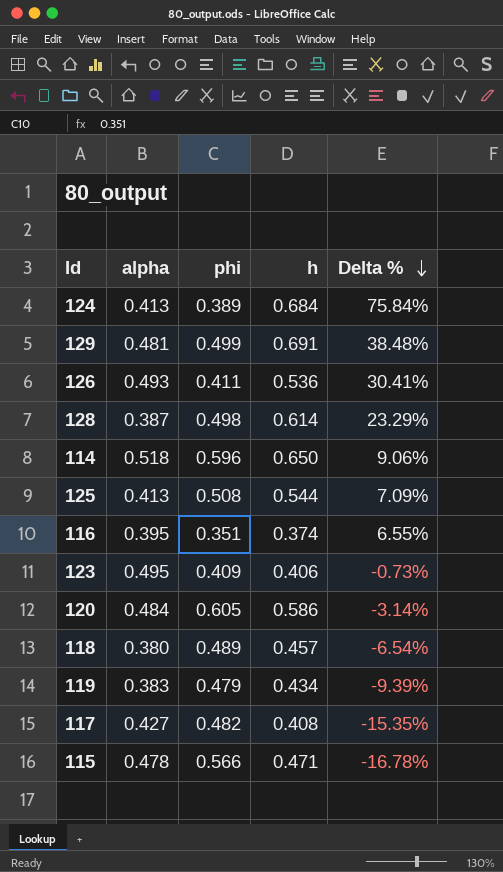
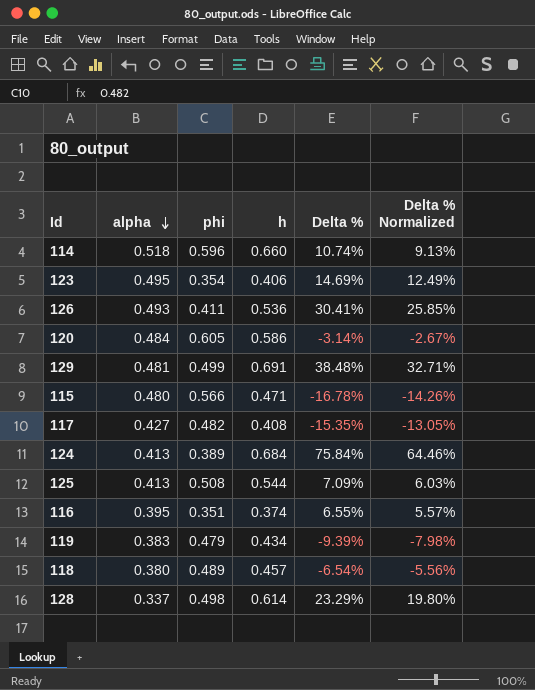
row order: Delta % descending -> alpha descending
column Delta % Normalized | formula: none -> [Delta %] * 0.85
114 | h: 0.650 -> 0.660
114 | Delta %: 9.06% -> 10.74%
123 | phi: 0.409 -> 0.354
123 | Delta %: -0.73% -> 14.69%
115 | alpha: 0.478 -> 0.480
128 | alpha: 0.387 -> 0.337

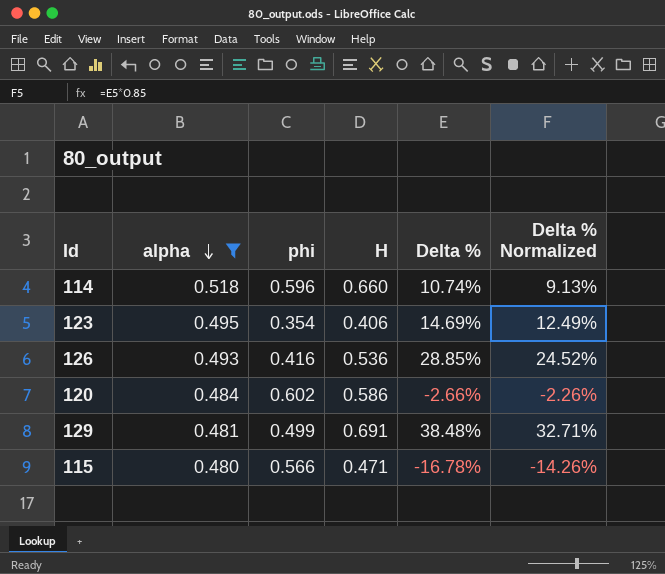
filter: none -> alpha >= 0.480
column name: h -> H
126 | phi: 0.411 -> 0.416
126 | Delta %: 30.41% -> 28.85%
126 | Delta % Normalized: 25.85% -> 24.52%
120 | phi: 0.605 -> 0.602
120 | Delta %: -3.14% -> -2.66%
120 | Delta % Normalized: -2.67% -> -2.26%

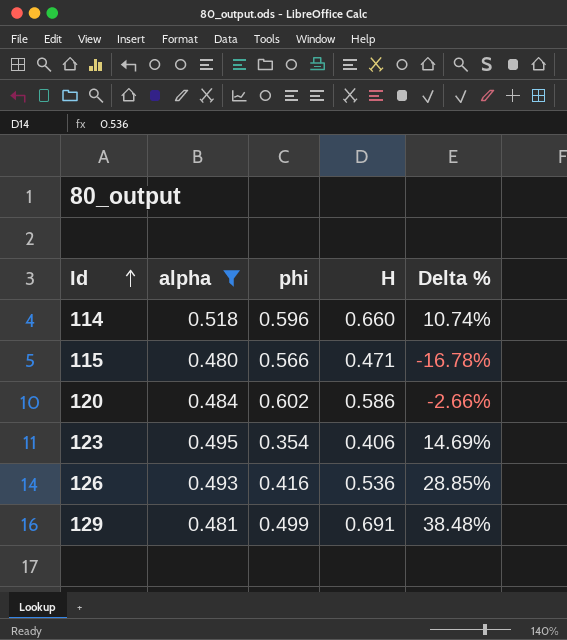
row order: alpha descending -> Id ascending
column Delta % Normalized | formula: [Delta %] * 0.85 -> none

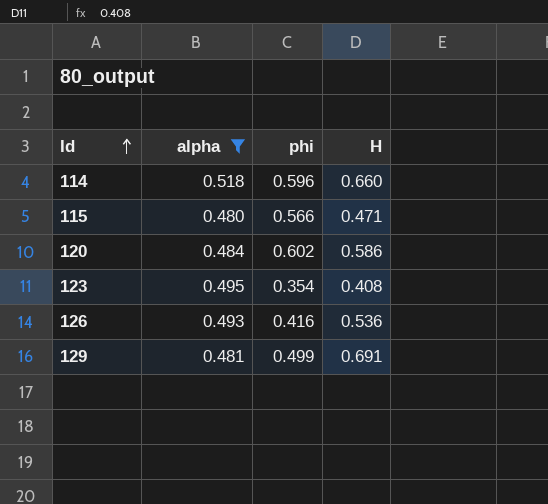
column Delta % | formula: ([H] - [phi]) / [phi] -> none
123 | H: 0.406 -> 0.408

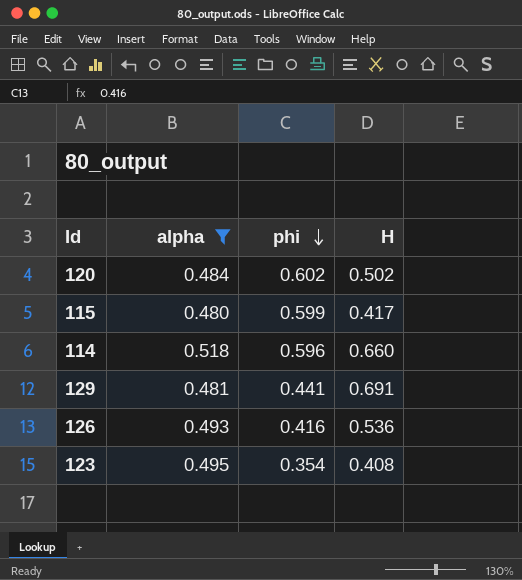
row order: Id ascending -> phi descending
120 | H: 0.586 -> 0.502
115 | phi: 0.566 -> 0.599
115 | H: 0.471 -> 0.417
129 | phi: 0.499 -> 0.441

